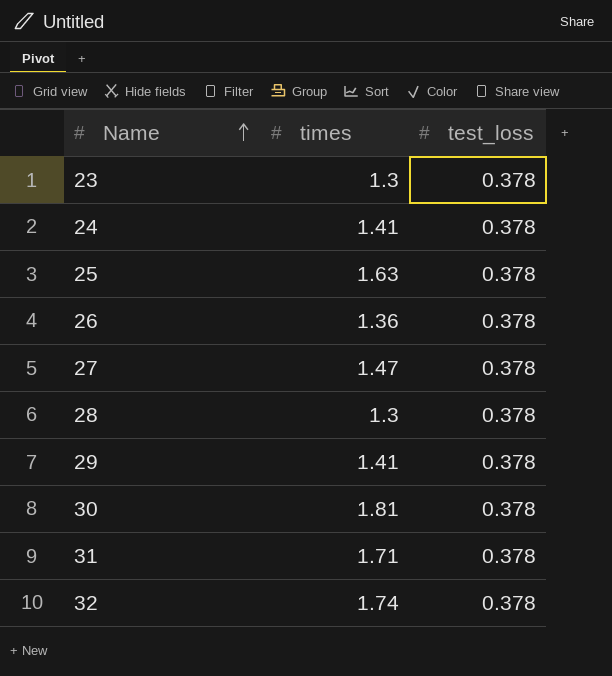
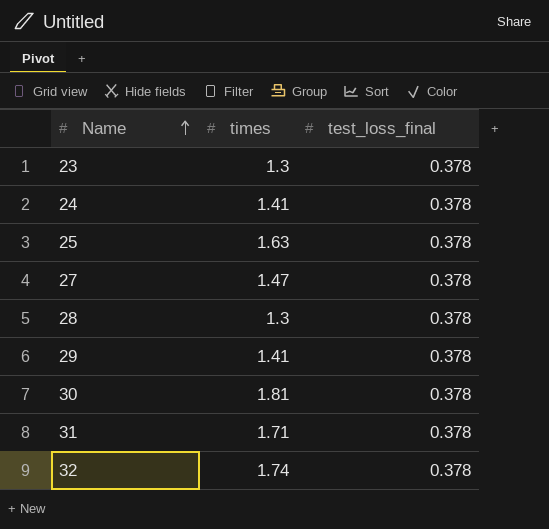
column name: test_loss -> test_loss_final
row 26: 1.36 | 0.378 -> none

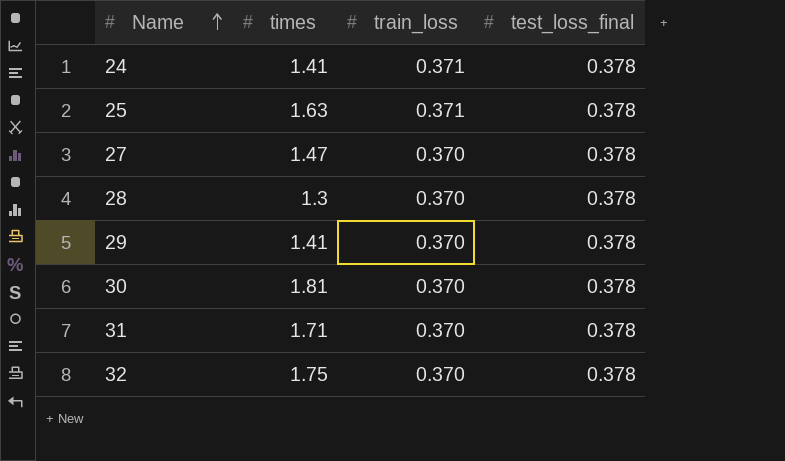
column train_loss | position: none -> 3
row 23: 1.3 | 0.378 -> none
32 | times: 1.74 -> 1.75

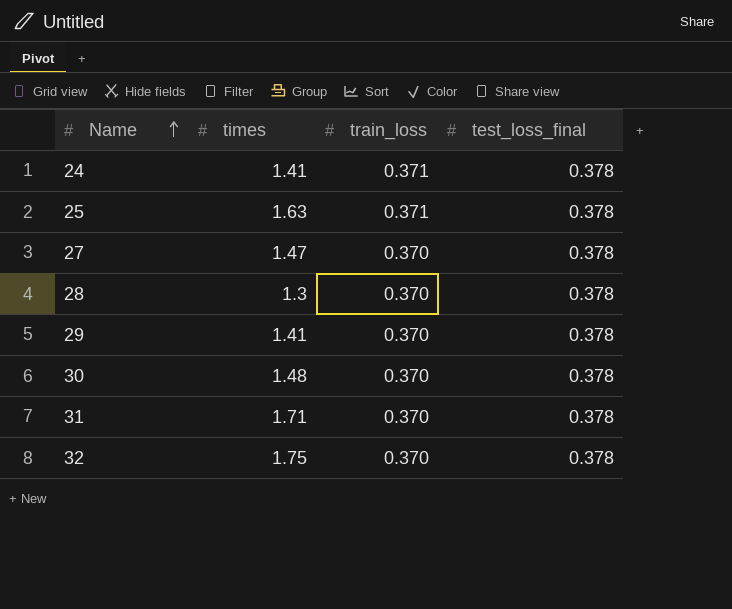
30 | times: 1.81 -> 1.48

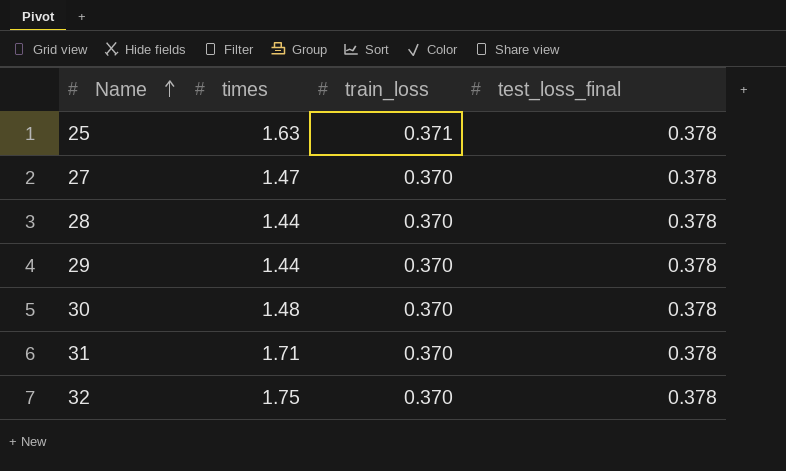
row 24: 1.41 | 0.371 | 0.378 -> none
28 | times: 1.3 -> 1.44
29 | times: 1.41 -> 1.44

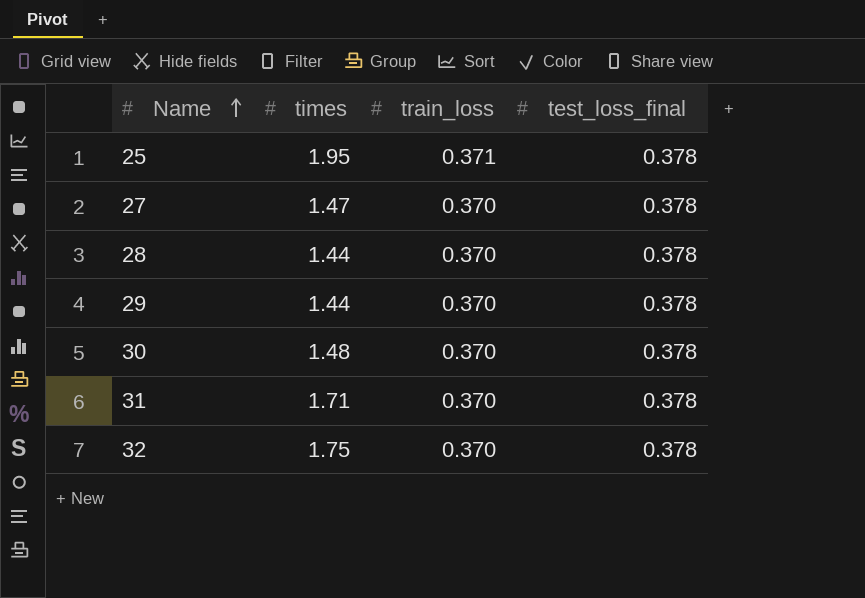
25 | times: 1.63 -> 1.95

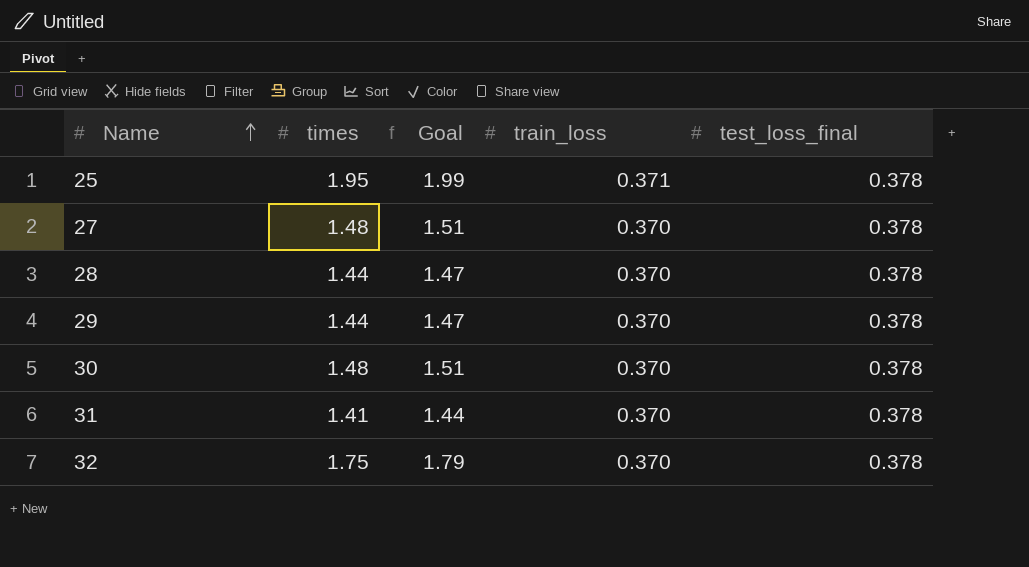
column Goal | formula: none -> [times] * 1.02
27 | times: 1.47 -> 1.48
31 | times: 1.71 -> 1.41

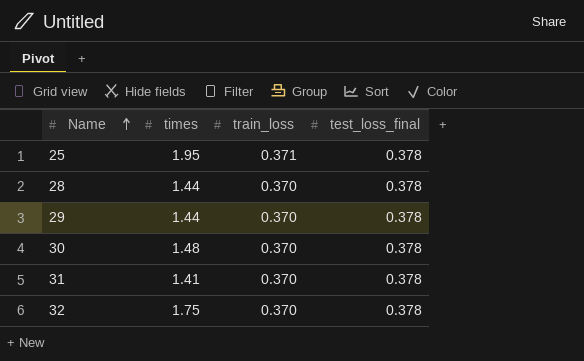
column Goal | formula: [times] * 1.02 -> none
row 27: 1.48 | 1.51 | 0.370 | 0.378 -> none

